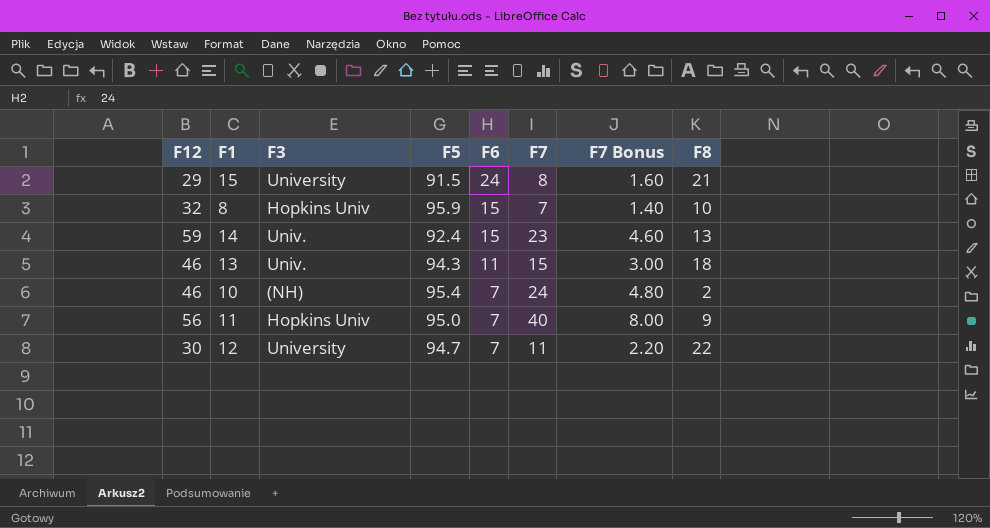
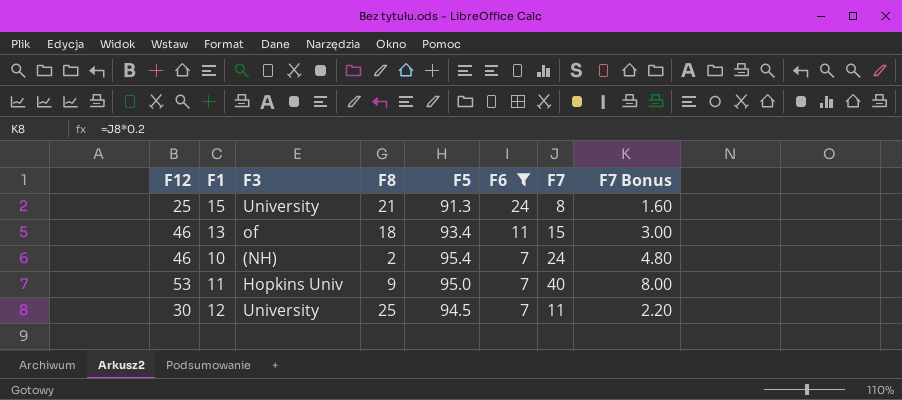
filter: none -> F6 != 15
column F8 | position: 8 -> 4
15 | F12: 29 -> 25
15 | F5: 91.5 -> 91.3
13 | F3: Univ. -> of
13 | F5: 94.3 -> 93.4
11 | F12: 56 -> 53
12 | F8: 22 -> 25
12 | F5: 94.7 -> 94.5

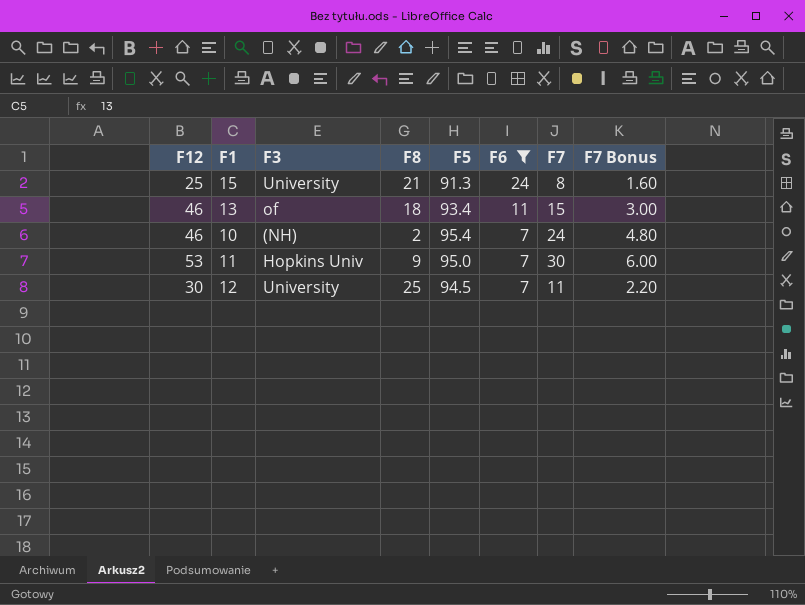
11 | F7: 40 -> 30
11 | F7 Bonus: 8.00 -> 6.00

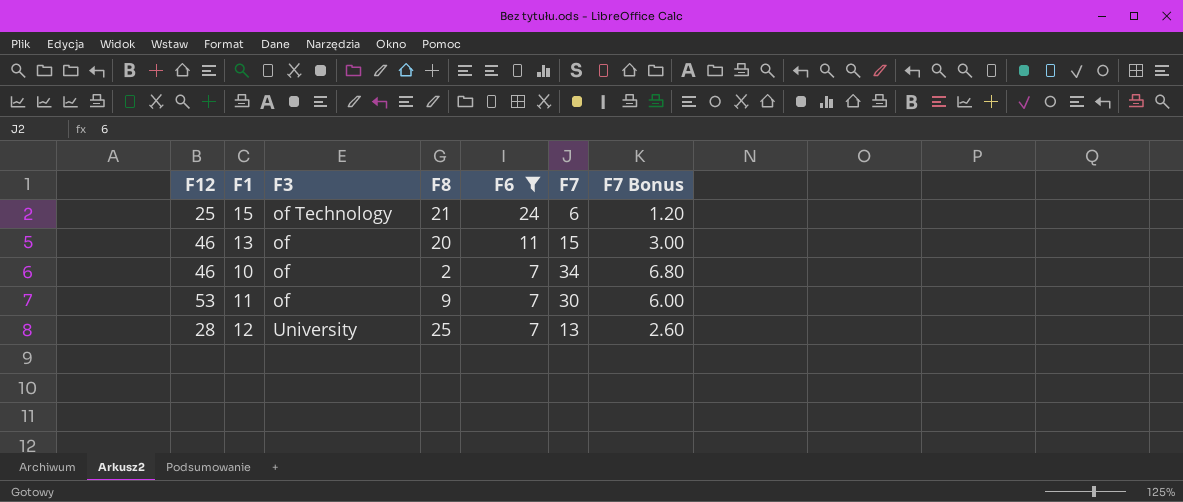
column F5 | position: 5 -> none
15 | F3: University -> of Technology
15 | F7: 8 -> 6
15 | F7 Bonus: 1.60 -> 1.20
13 | F8: 18 -> 20
10 | F3: (NH) -> of
10 | F7: 24 -> 34
10 | F7 Bonus: 4.80 -> 6.80
11 | F3: Hopkins Univ -> of
12 | F12: 30 -> 28
12 | F7: 11 -> 13
12 | F7 Bonus: 2.20 -> 2.60

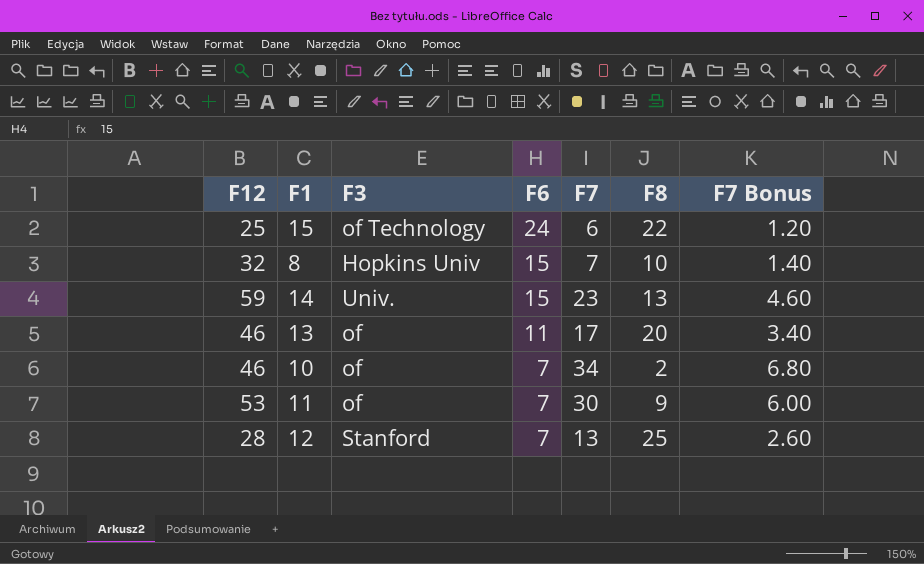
filter: F6 != 15 -> none
column F8 | position: 4 -> 6
15 | F8: 21 -> 22
13 | F7: 15 -> 17
13 | F7 Bonus: 3.00 -> 3.40
12 | F3: University -> Stanford

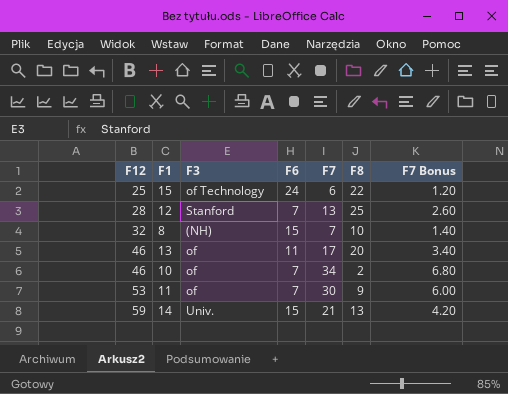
row order: F6 descending -> F12 ascending
8 | F3: Hopkins Univ -> (NH)
14 | F7: 23 -> 21
14 | F7 Bonus: 4.60 -> 4.20

